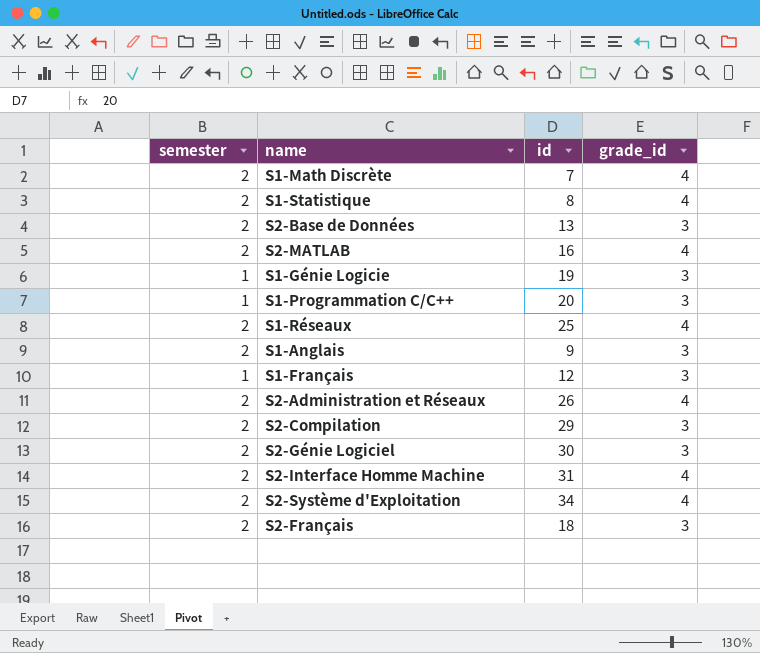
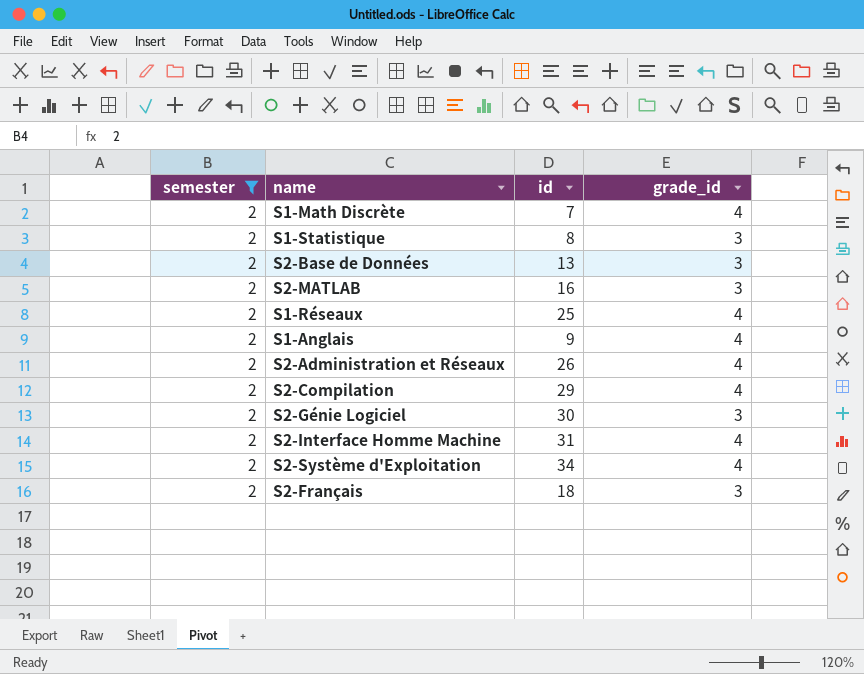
filter: none -> semester = 2
S1-Statistique | grade_id: 4 -> 3
S2-MATLAB | grade_id: 4 -> 3
S1-Anglais | grade_id: 3 -> 4
S2-Compilation | grade_id: 3 -> 4

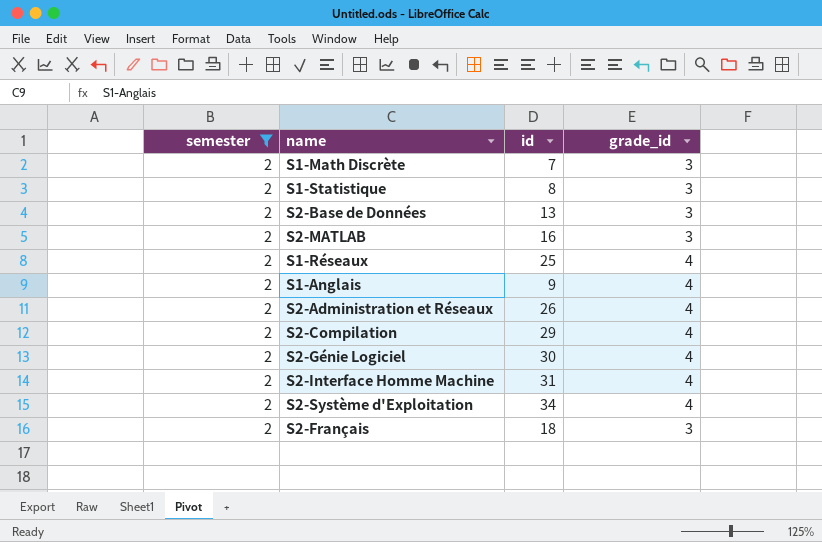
S1-Math Discrète | grade_id: 4 -> 3
S2-Génie Logiciel | grade_id: 3 -> 4

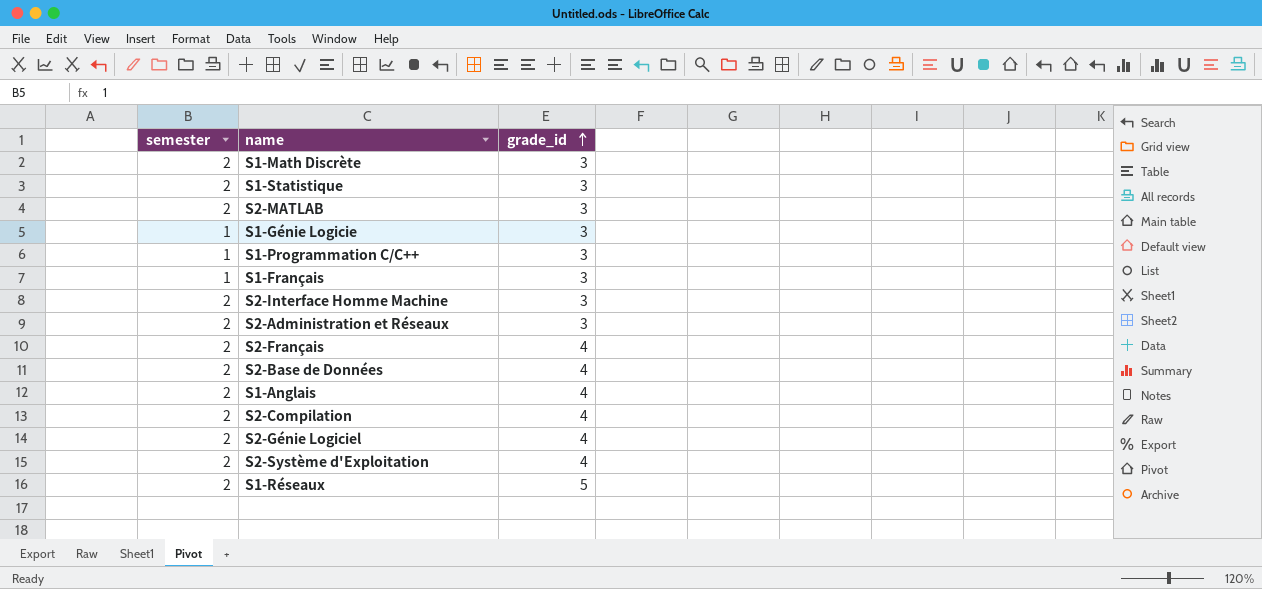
filter: semester = 2 -> none
row order: none -> grade_id ascending
column id | position: 3 -> none
S2-Interface Homme Machine | grade_id: 4 -> 3
S2-Administration et Réseaux | grade_id: 4 -> 3
S2-Français | grade_id: 3 -> 4
S2-Base de Données | grade_id: 3 -> 4
S1-Réseaux | grade_id: 4 -> 5

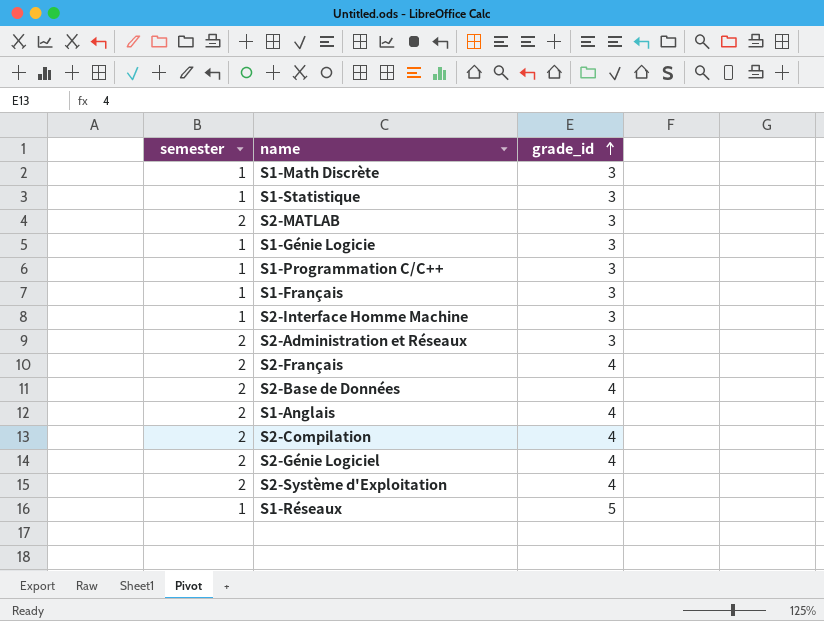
S1-Math Discrète | semester: 2 -> 1
S1-Statistique | semester: 2 -> 1
S2-Interface Homme Machine | semester: 2 -> 1
S1-Réseaux | semester: 2 -> 1

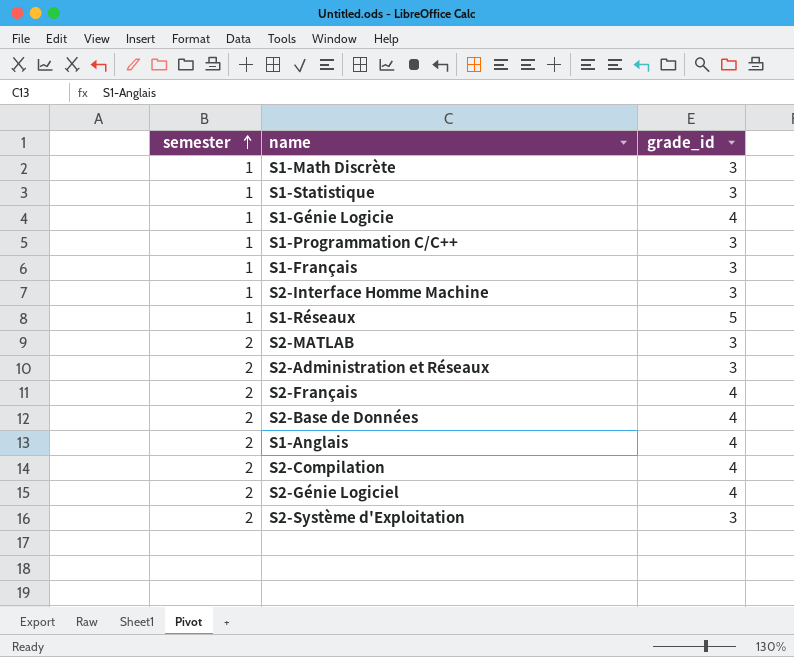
row order: grade_id ascending -> semester ascending
S1-Génie Logicie | grade_id: 3 -> 4
S2-Système d'Exploitation | grade_id: 4 -> 3

